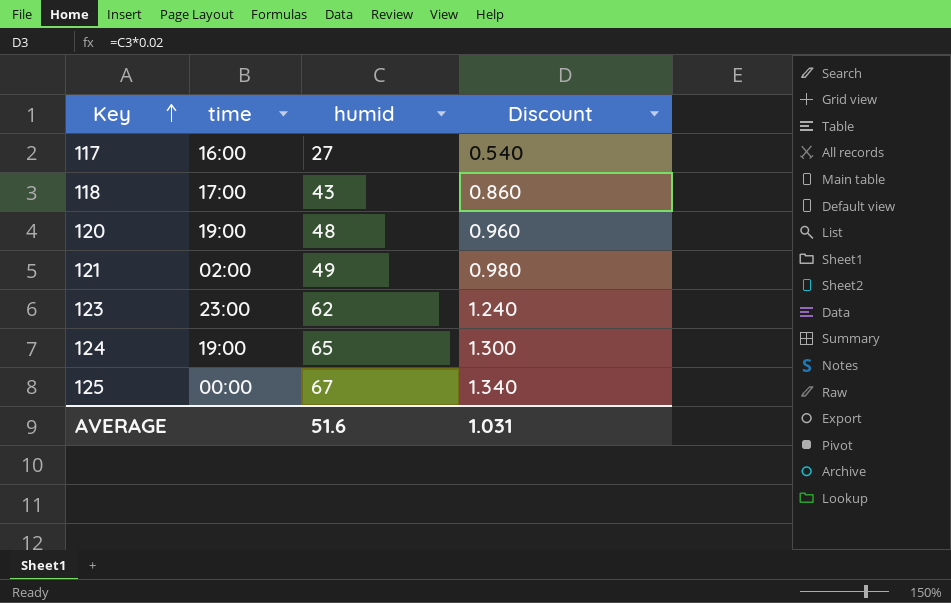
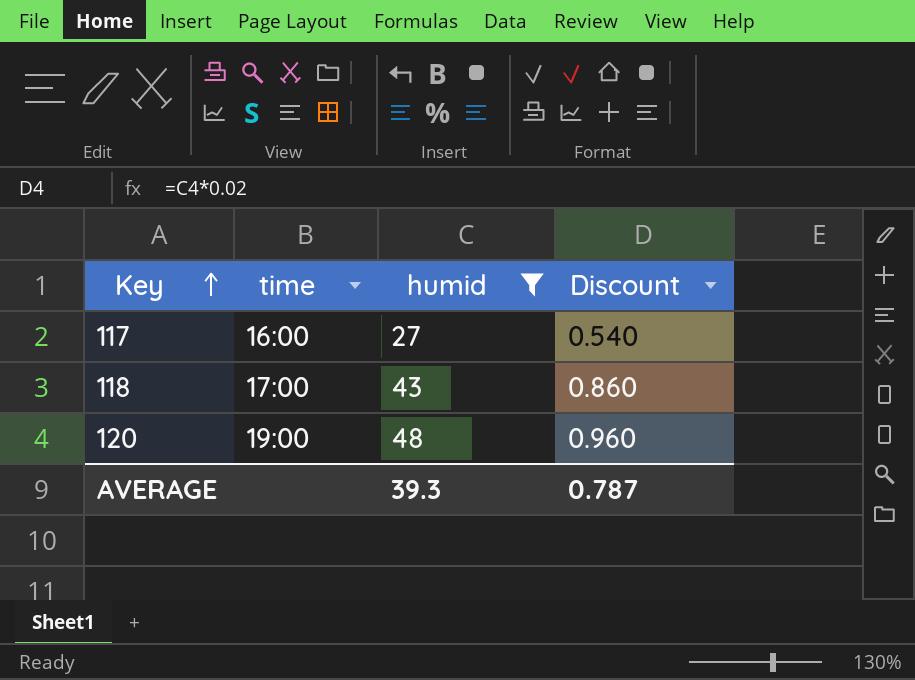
filter: none -> humid <= 48
AVERAGE | humid: 51.6 -> 39.3
AVERAGE | Discount: 1.031 -> 0.787

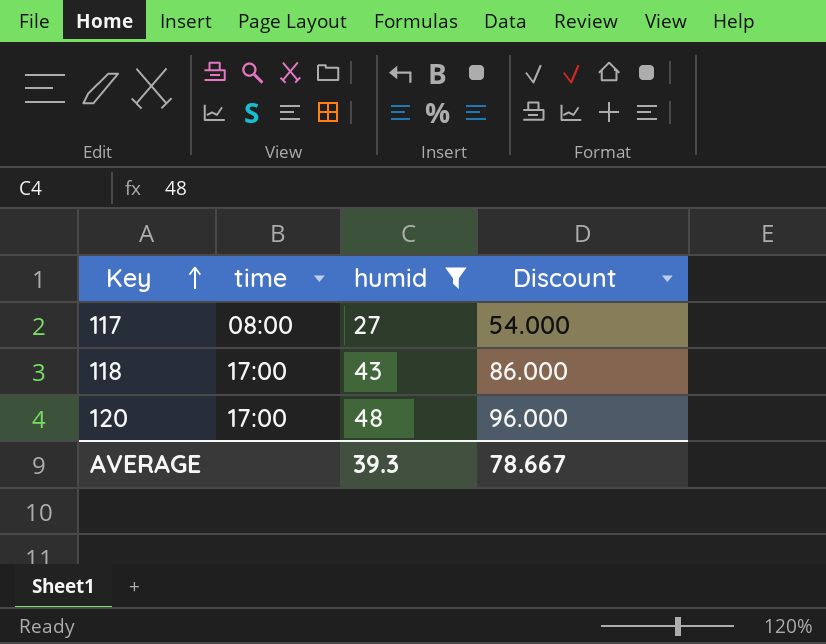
column Discount | formula: [humid] * 0.02 -> [humid] * 2
117 | time: 16:00 -> 08:00
120 | time: 19:00 -> 17:00
AVERAGE | Discount: 0.787 -> 78.667

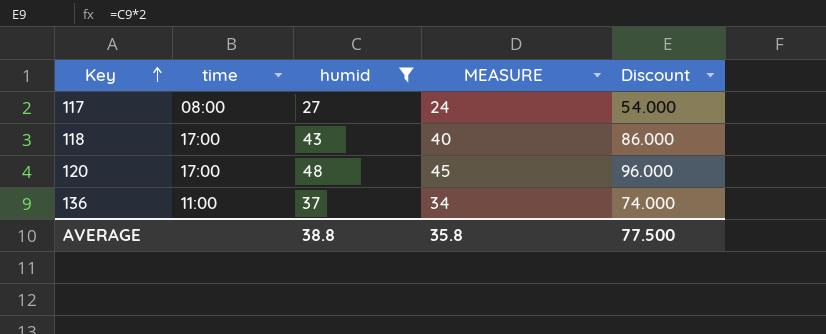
column MEASURE | formula: none -> [humid] - 3
row 136: none -> 11:00 | 37 | 34 | 74.000
AVERAGE | humid: 39.3 -> 38.8
AVERAGE | Discount: 78.667 -> 77.500

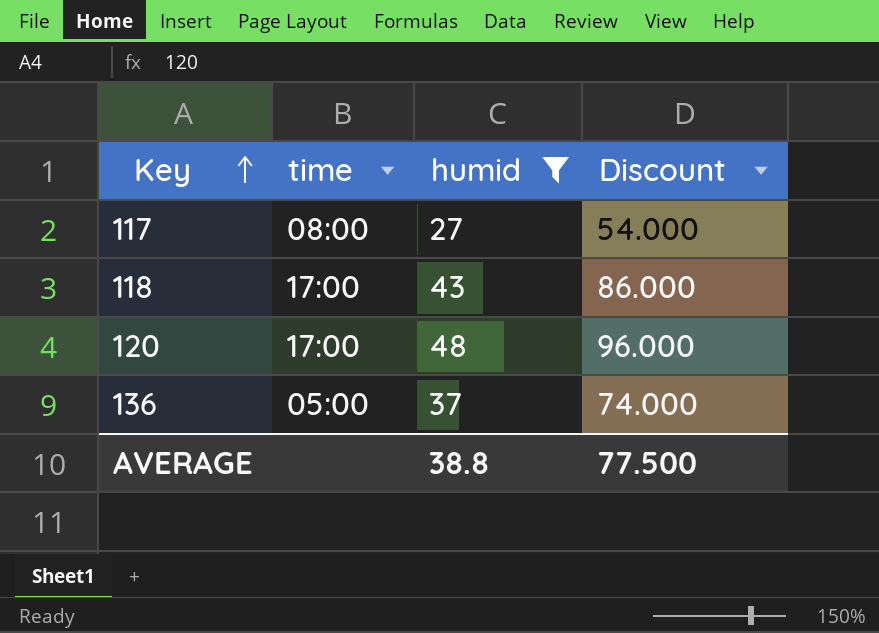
column MEASURE | formula: [humid] - 3 -> none
136 | time: 11:00 -> 05:00

